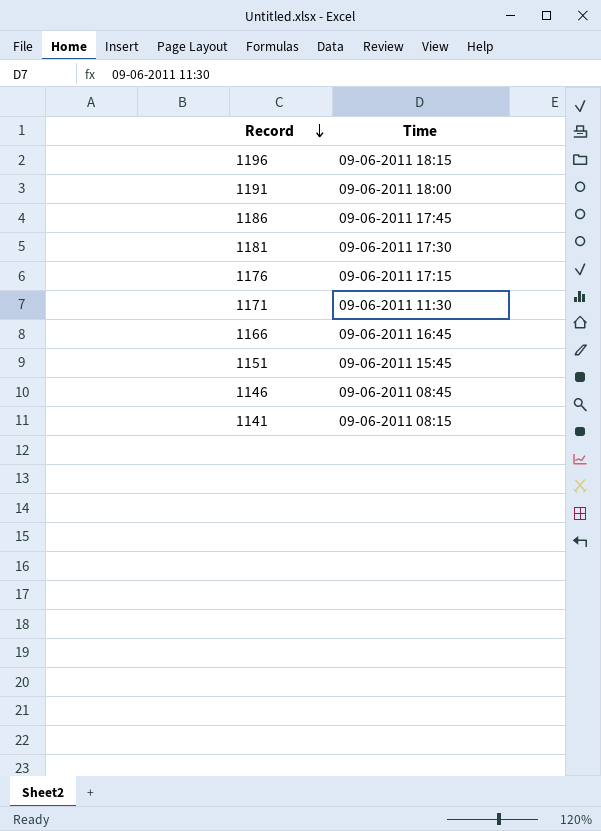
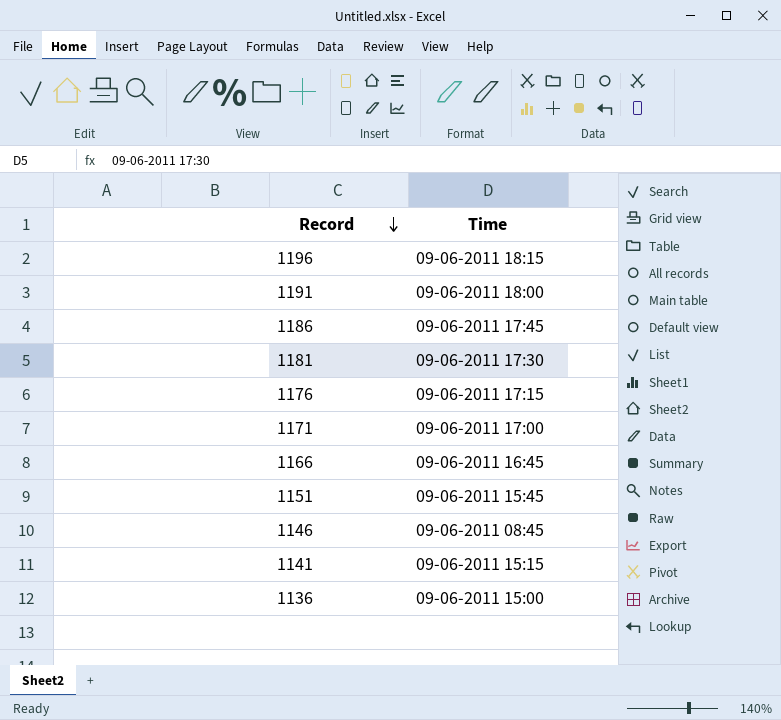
1171 | Time: 09-06-2011 11:30 -> 09-06-2011 17:00
1141 | Time: 09-06-2011 08:15 -> 09-06-2011 15:15
row 1136: none -> 09-06-2011 15:00

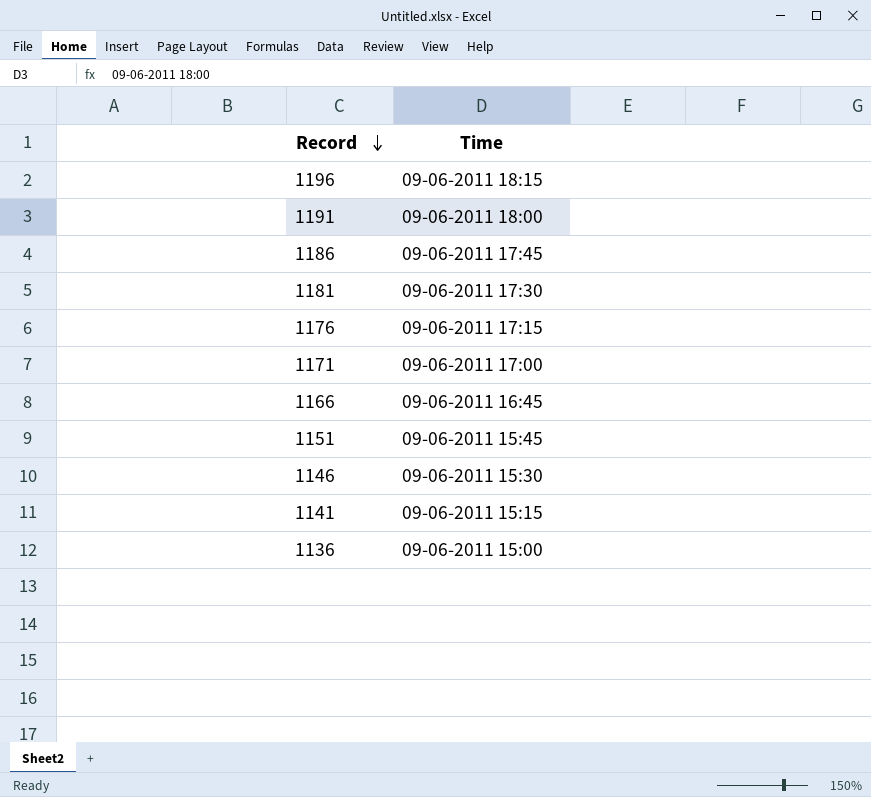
1146 | Time: 09-06-2011 08:45 -> 09-06-2011 15:30

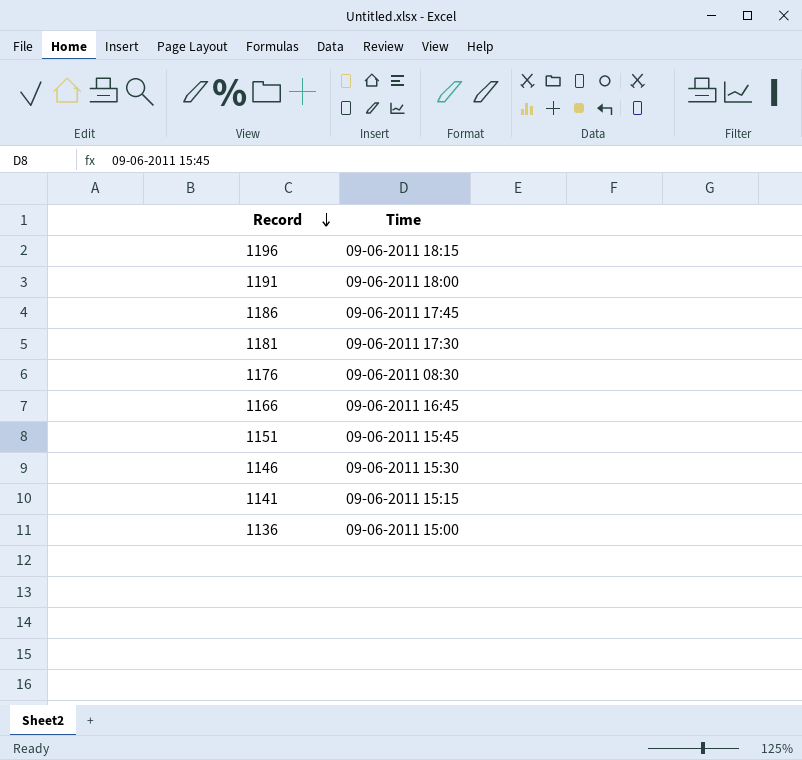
row 1171: 09-06-2011 17:00 -> none
1176 | Time: 09-06-2011 17:15 -> 09-06-2011 08:30

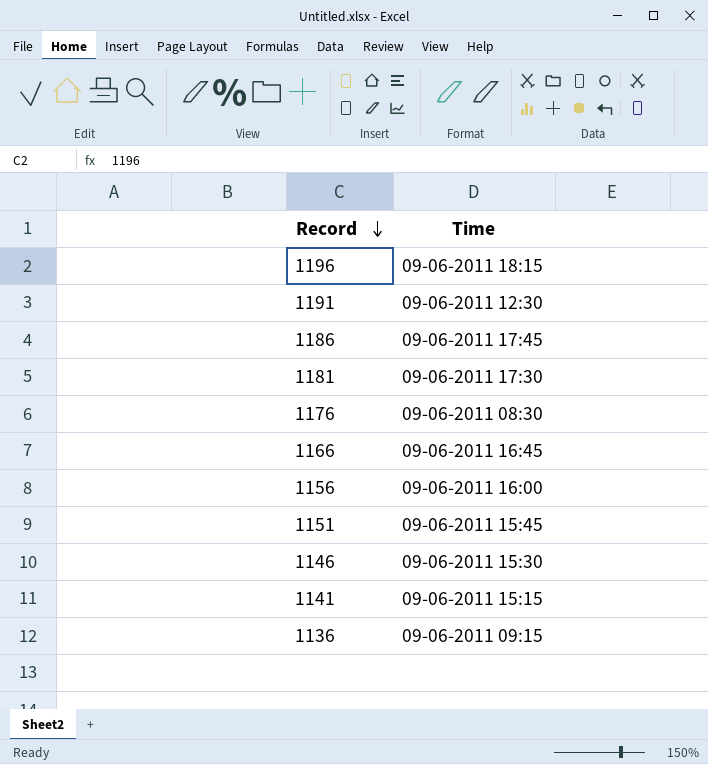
1191 | Time: 09-06-2011 18:00 -> 09-06-2011 12:30
row 1156: none -> 09-06-2011 16:00
1136 | Time: 09-06-2011 15:00 -> 09-06-2011 09:15

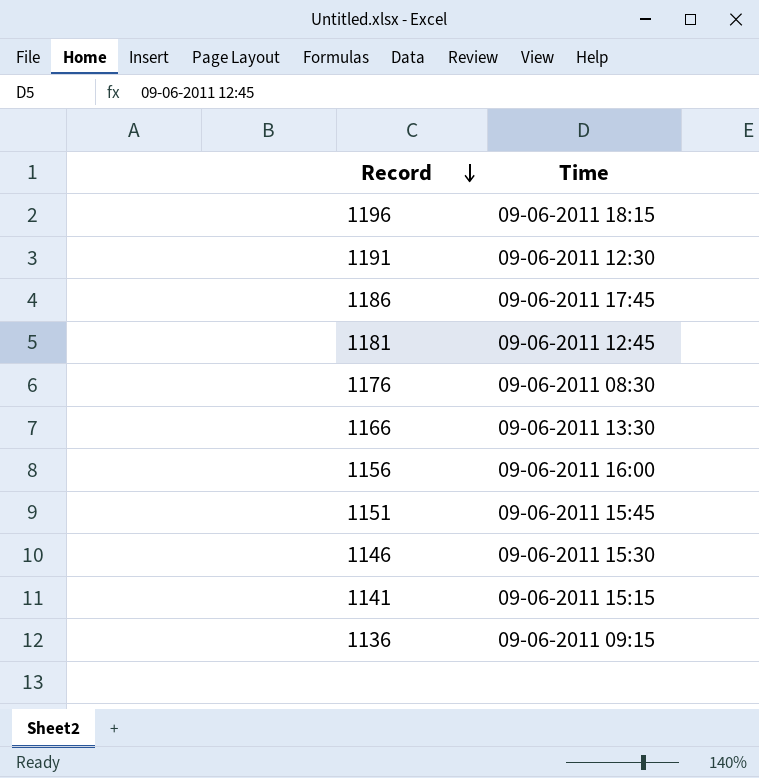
1181 | Time: 09-06-2011 17:30 -> 09-06-2011 12:45
1166 | Time: 09-06-2011 16:45 -> 09-06-2011 13:30

